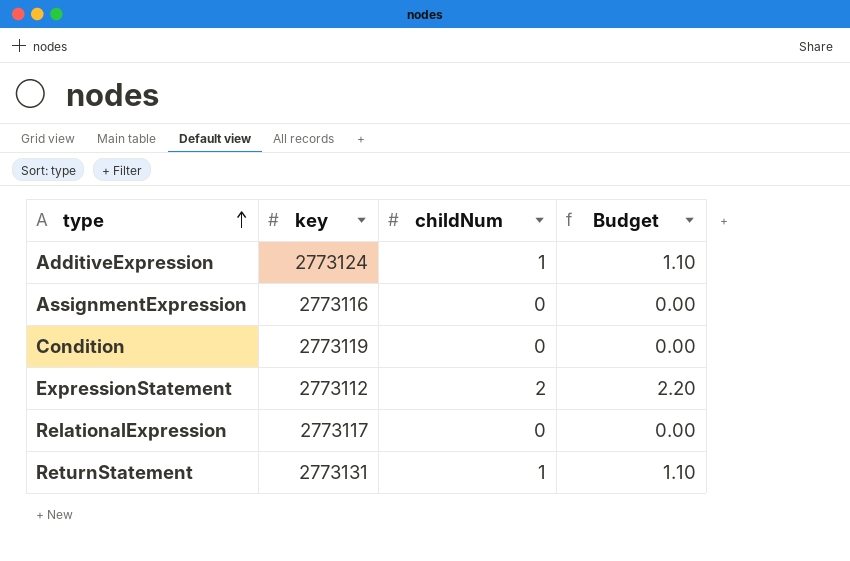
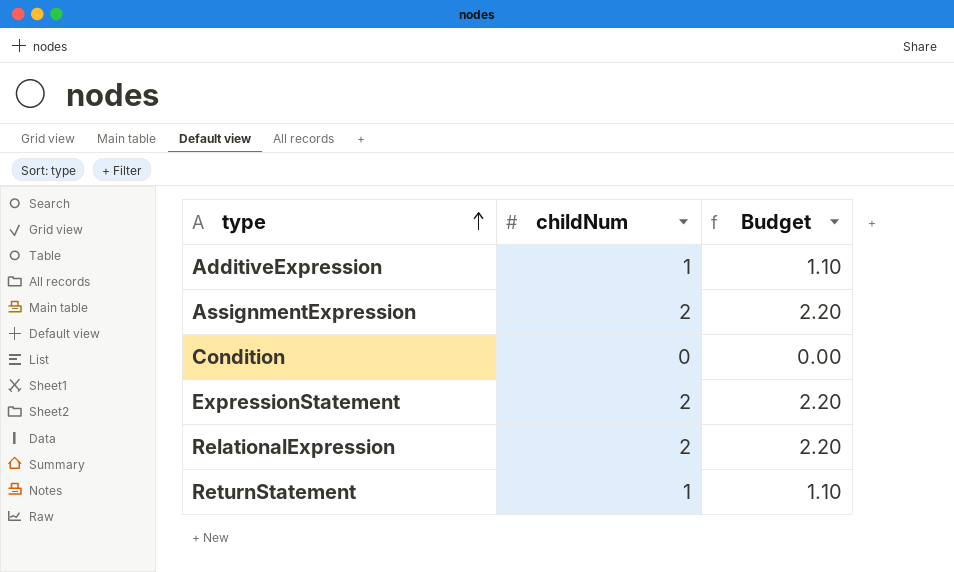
column key | position: 2 -> none
AssignmentExpression | childNum: 0 -> 2
AssignmentExpression | Budget: 0.00 -> 2.20
RelationalExpression | childNum: 0 -> 2
RelationalExpression | Budget: 0.00 -> 2.20

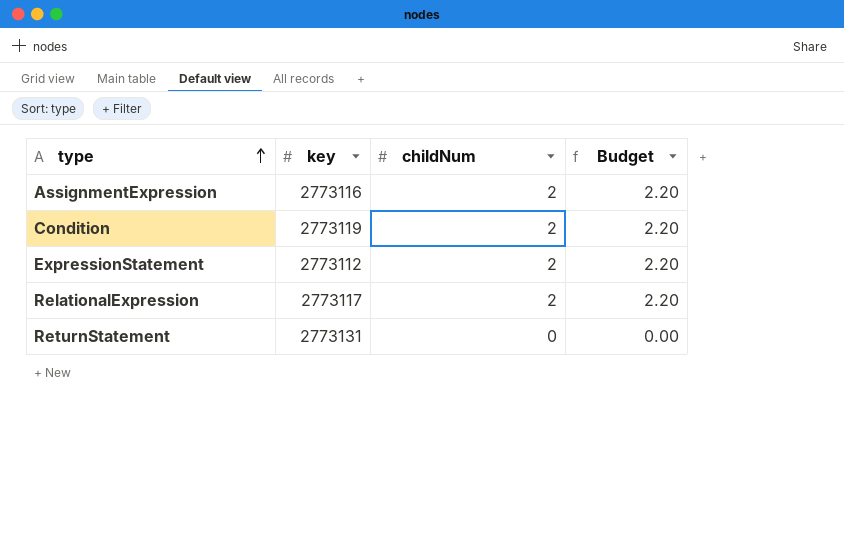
column key | position: none -> 2
row AdditiveExpression: 1 | 1.10 -> none
Condition | childNum: 0 -> 2
Condition | Budget: 0.00 -> 2.20
ReturnStatement | childNum: 1 -> 0
ReturnStatement | Budget: 1.10 -> 0.00

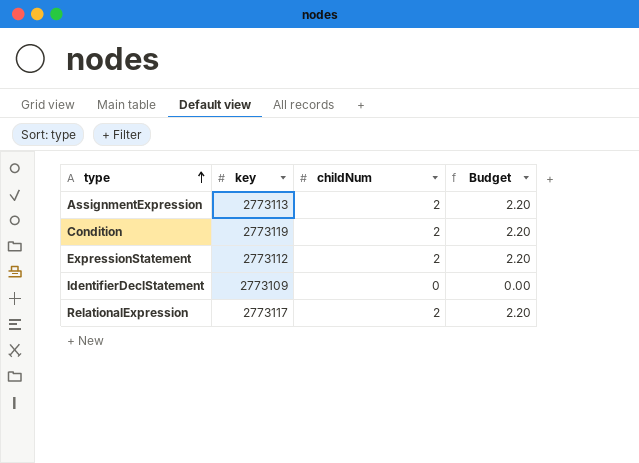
row ReturnStatement: 2773131 | 0 | 0.00 -> none
AssignmentExpression | key: 2773116 -> 2773113
row IdentifierDeclStatement: none -> 2773109 | 0 | 0.00

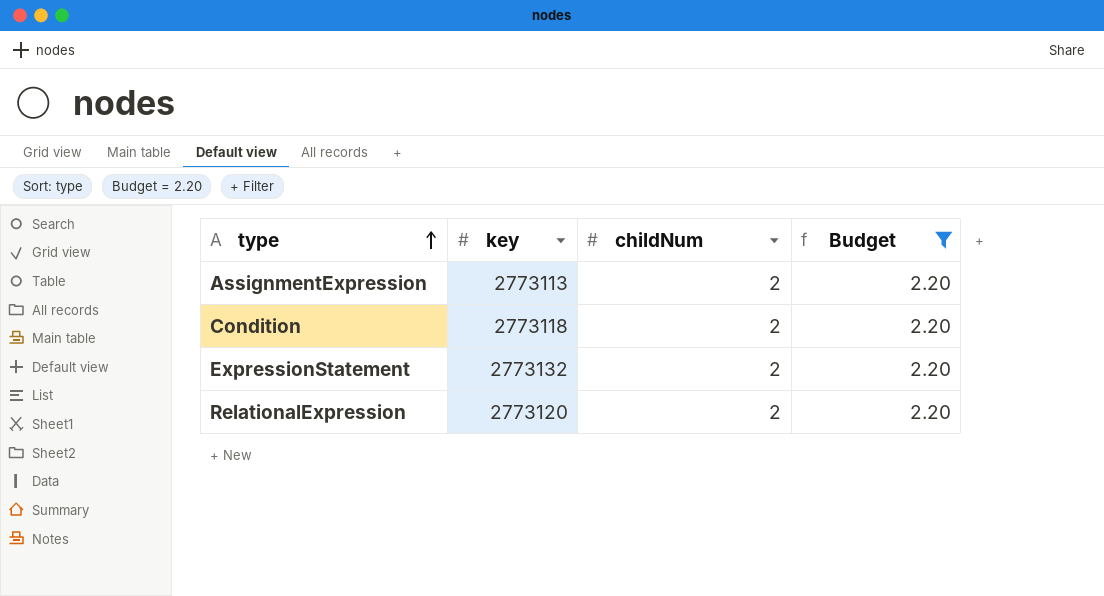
filter: none -> Budget = 2.20
Condition | key: 2773119 -> 2773118
ExpressionStatement | key: 2773112 -> 2773132
RelationalExpression | key: 2773117 -> 2773120

